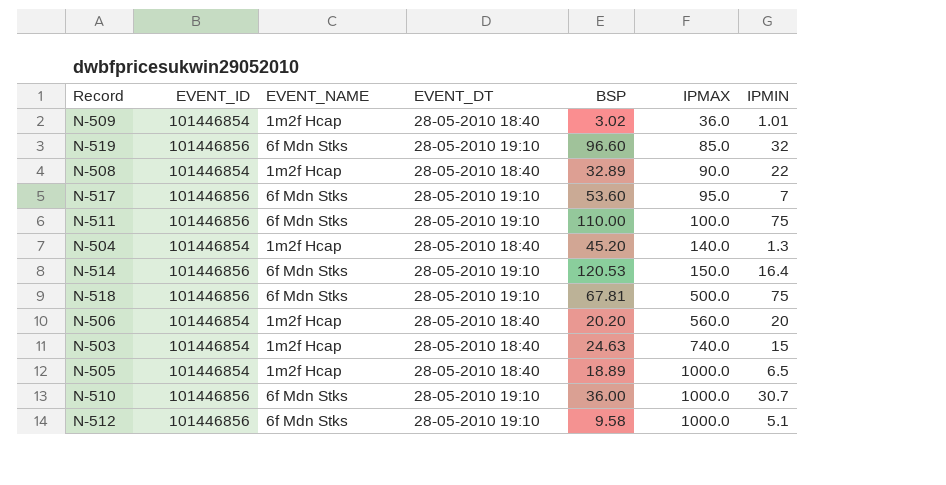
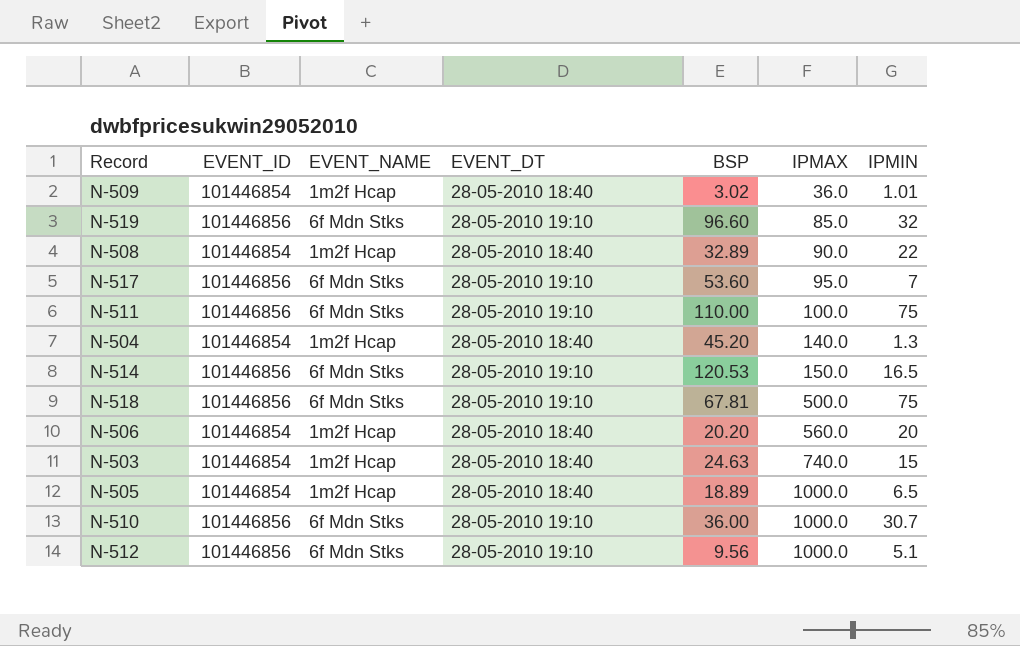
N-514 | IPMIN: 16.4 -> 16.5
N-512 | BSP: 9.58 -> 9.56

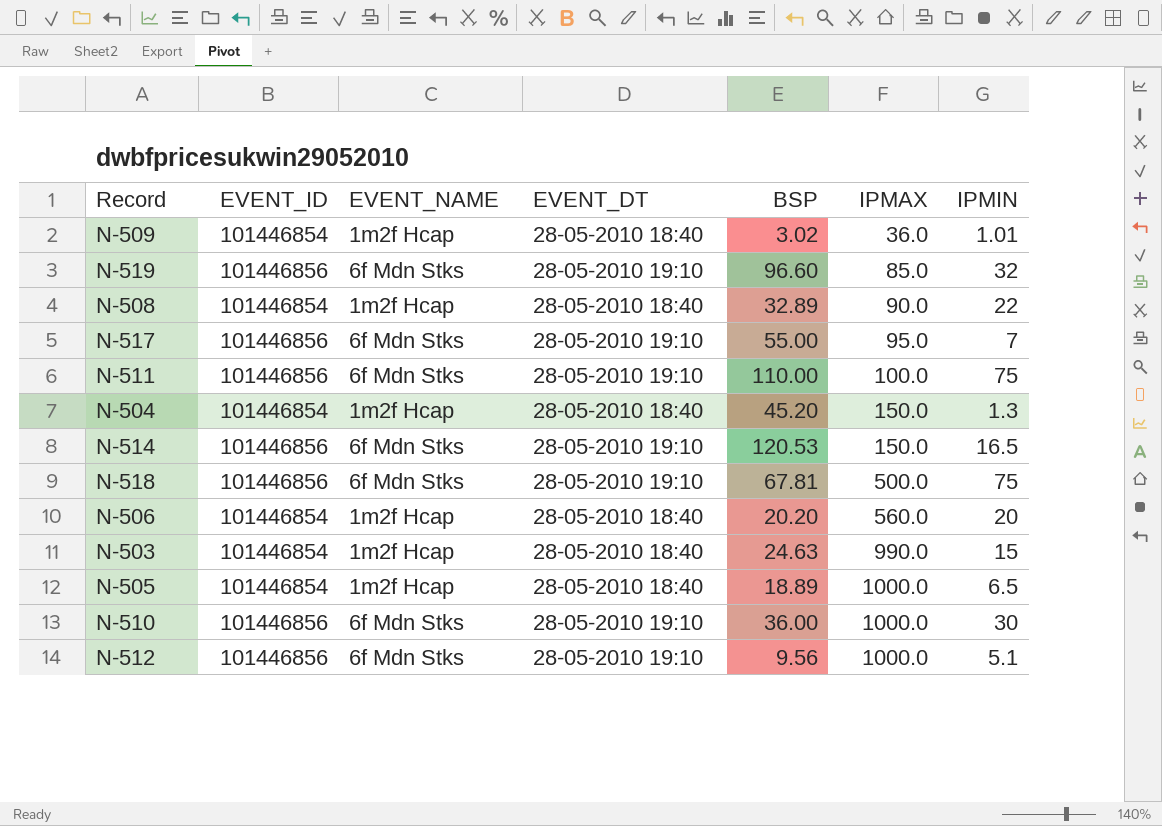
N-517 | BSP: 53.60 -> 55.00
N-504 | IPMAX: 140.0 -> 150.0
N-503 | IPMAX: 740.0 -> 990.0
N-510 | IPMIN: 30.7 -> 30

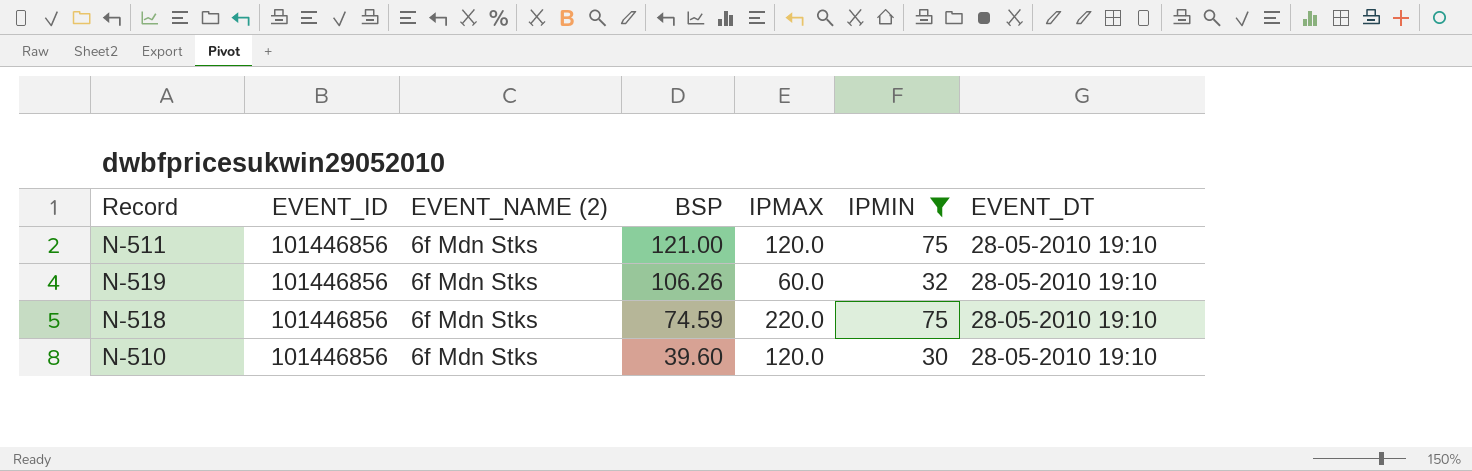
filter: none -> IPMIN >= 30
row order: IPMAX ascending -> BSP descending
column name: EVENT_NAME -> EVENT_NAME (2)
column EVENT_DT | position: 4 -> 7
N-511 | BSP: 110.00 -> 121.00
N-511 | IPMAX: 100.0 -> 120.0
N-519 | BSP: 96.60 -> 106.26
N-519 | IPMAX: 85.0 -> 60.0
N-518 | BSP: 67.81 -> 74.59
N-518 | IPMAX: 500.0 -> 220.0
N-510 | BSP: 36.00 -> 39.60
N-510 | IPMAX: 1000.0 -> 120.0

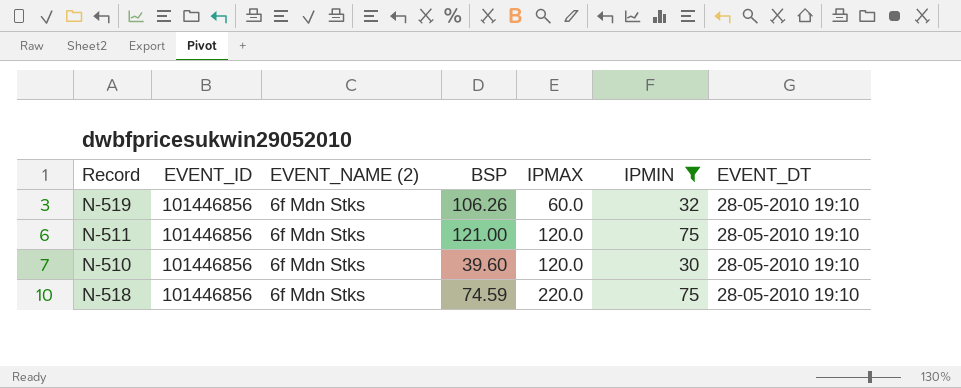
row order: BSP descending -> IPMAX ascending

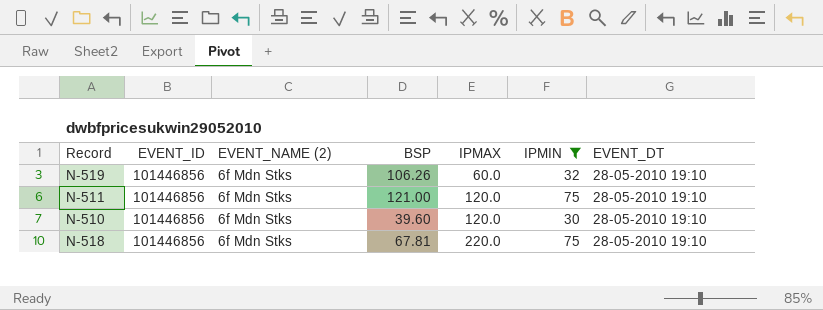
N-518 | BSP: 74.59 -> 67.81

